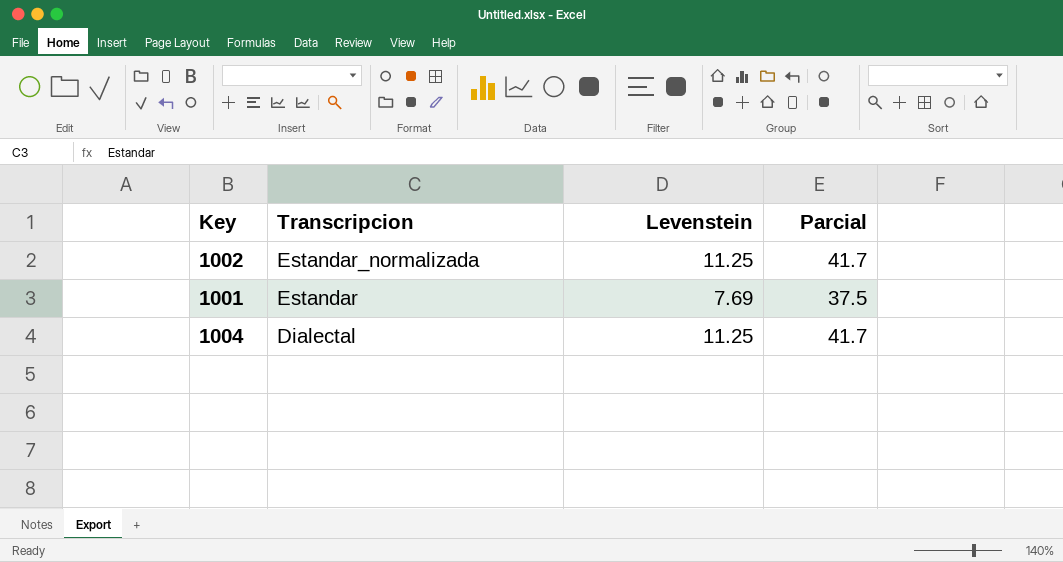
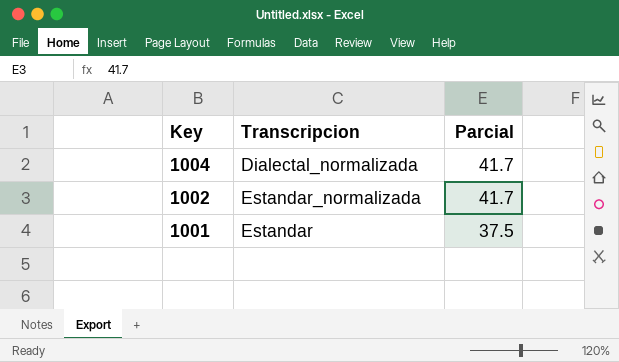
row order: Transcripcion descending -> Key descending
column Levenstein | position: 3 -> none
1004 | Transcripcion: Dialectal -> Dialectal_normalizada

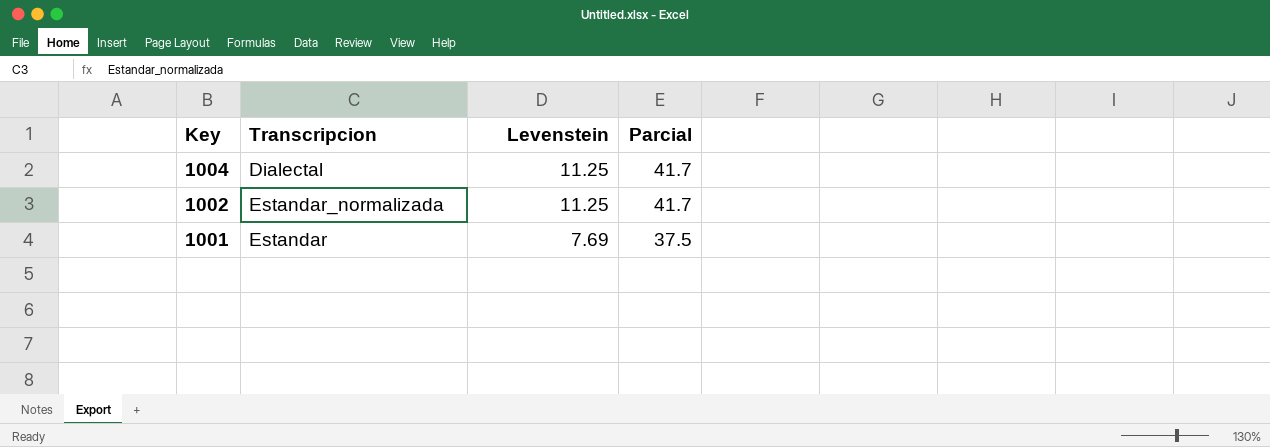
column Levenstein | position: none -> 3
1004 | Transcripcion: Dialectal_normalizada -> Dialectal

